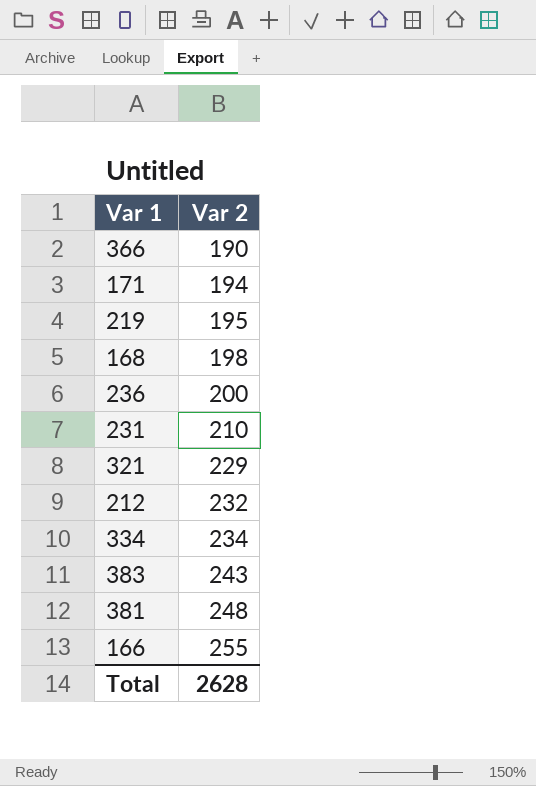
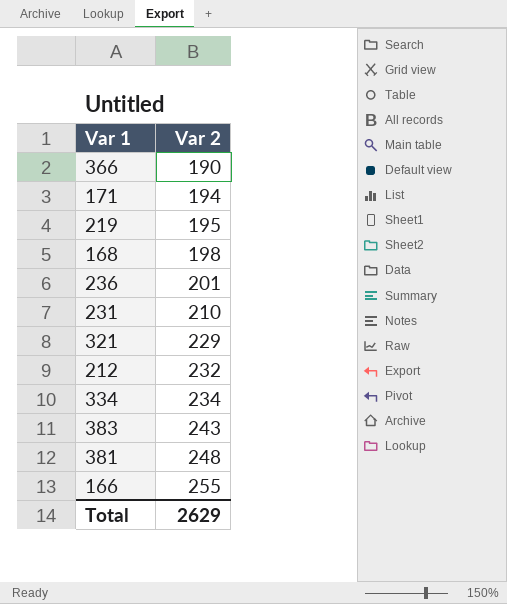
236 | Var 2: 200 -> 201
Total | Var 2: 2628 -> 2629

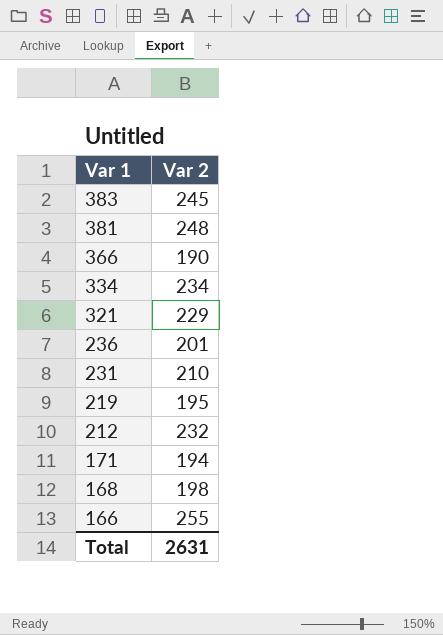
row order: Var 2 ascending -> Var 1 descending
383 | Var 2: 243 -> 245
Total | Var 2: 2629 -> 2631

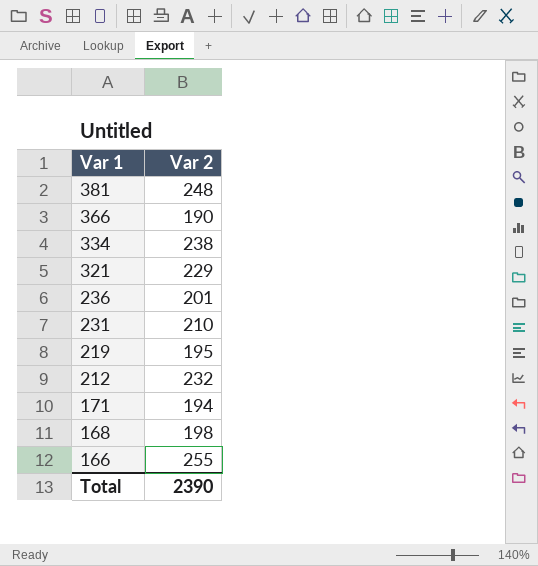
row 383: 245 -> none
334 | Var 2: 234 -> 238
Total | Var 2: 2631 -> 2390

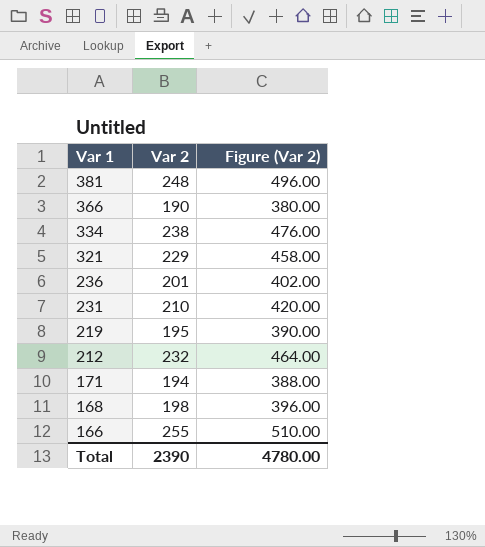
column Figure (Var 2) | formula: none -> [Var 2] * 2

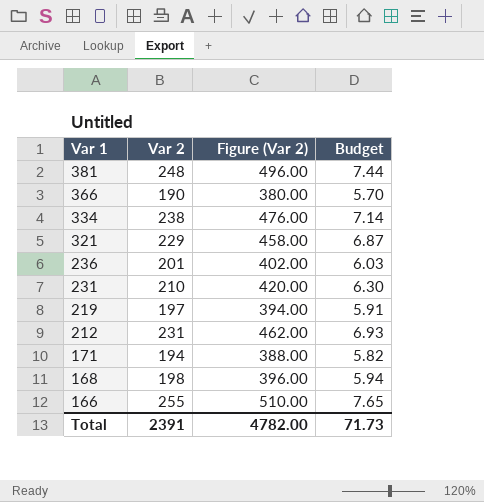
column Budget | formula: none -> [Var 2] * 0.03
219 | Var 2: 195 -> 197
219 | Figure (Var 2): 390.00 -> 394.00
212 | Var 2: 232 -> 231
212 | Figure (Var 2): 464.00 -> 462.00
Total | Var 2: 2390 -> 2391
Total | Figure (Var 2): 4780.00 -> 4782.00

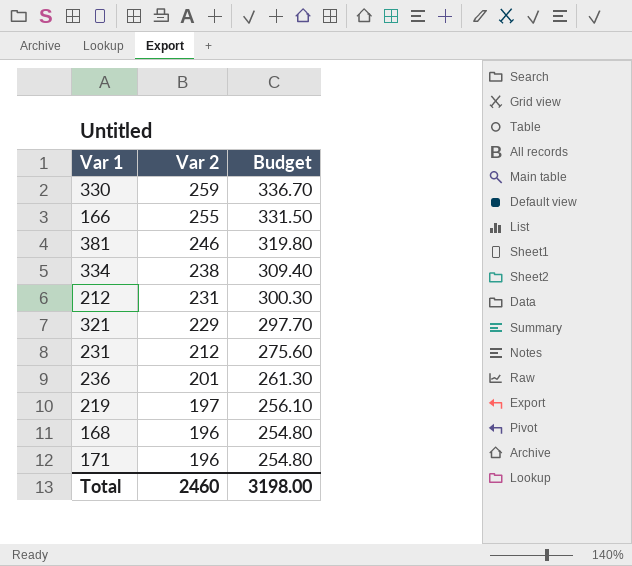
row order: Var 1 descending -> Var 2 descending
column Figure (Var 2) | formula: [Var 2] * 2 -> none
column Budget | formula: [Var 2] * 0.03 -> [Var 2] * 1.3
row 366: 190 | 380.00 | 5.70 -> none
row 330: none -> 259 | 336.70
381 | Var 2: 248 -> 246
231 | Var 2: 210 -> 212
168 | Var 2: 198 -> 196
171 | Var 2: 194 -> 196
Total | Var 2: 2391 -> 2460
Total | Budget: 71.73 -> 3198.00

